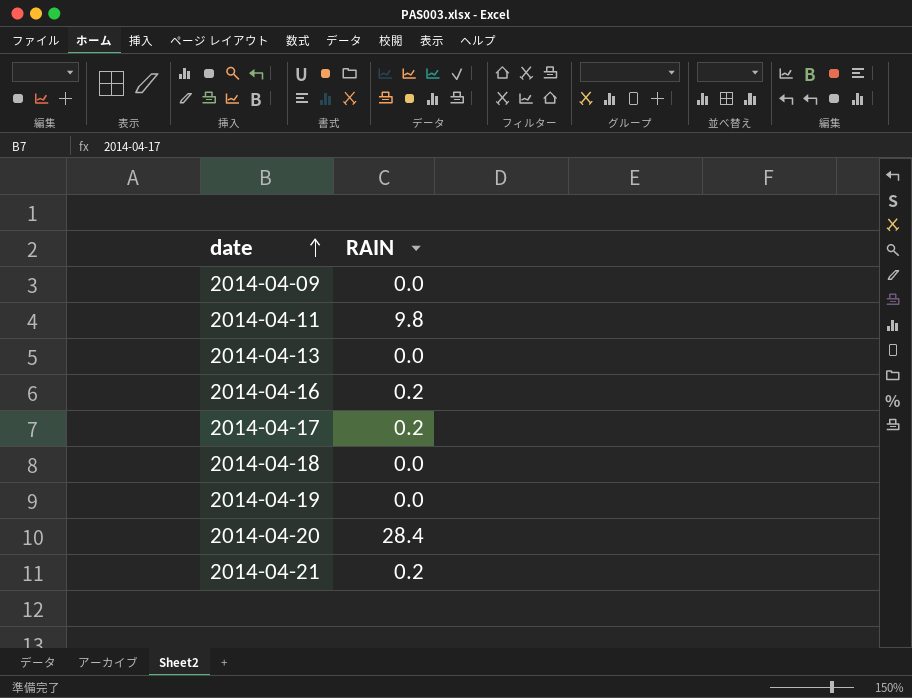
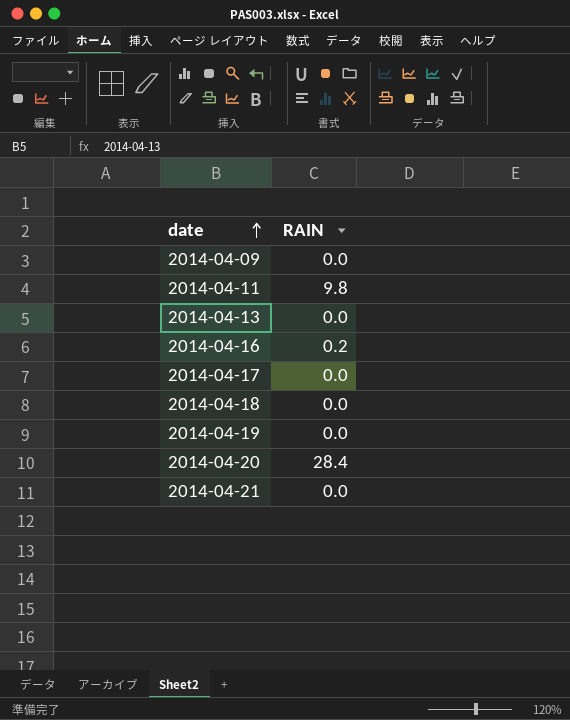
2014-04-17 | RAIN: 0.2 -> 0.0
2014-04-21 | RAIN: 0.2 -> 0.0

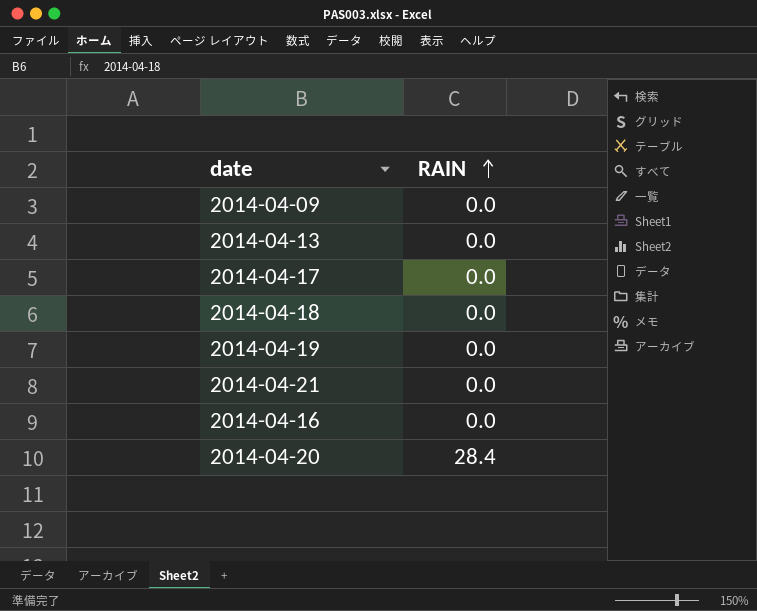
row order: date ascending -> RAIN ascending
row 2014-04-11: 9.8 -> none
2014-04-16 | RAIN: 0.2 -> 0.0

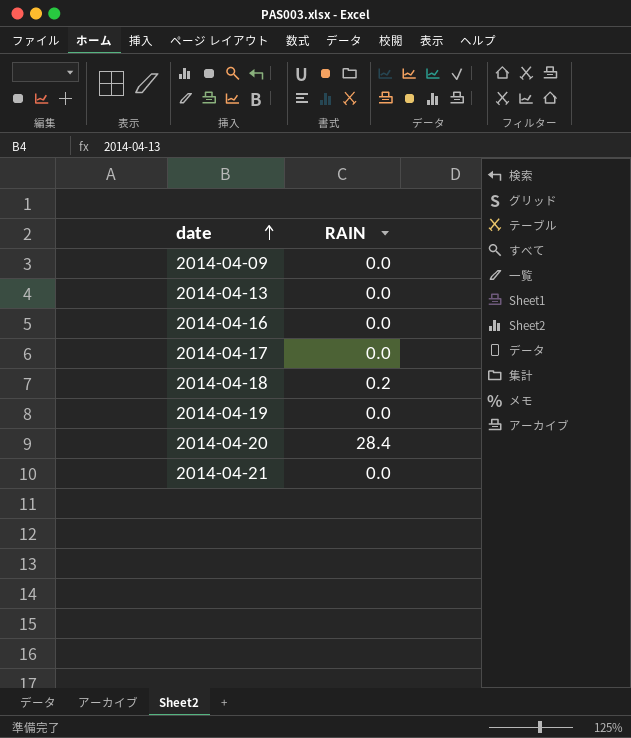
row order: RAIN ascending -> date ascending
2014-04-18 | RAIN: 0.0 -> 0.2

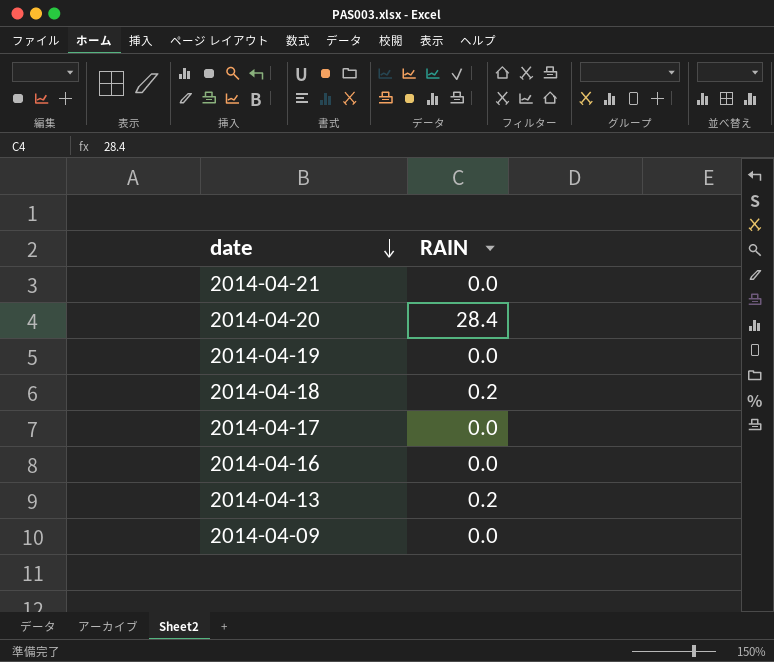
row order: date ascending -> date descending
2014-04-13 | RAIN: 0.0 -> 0.2

